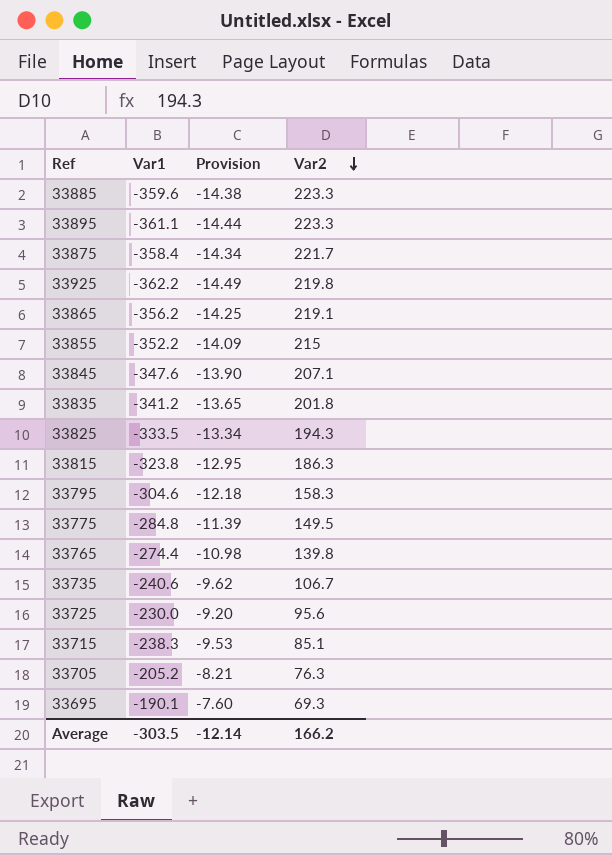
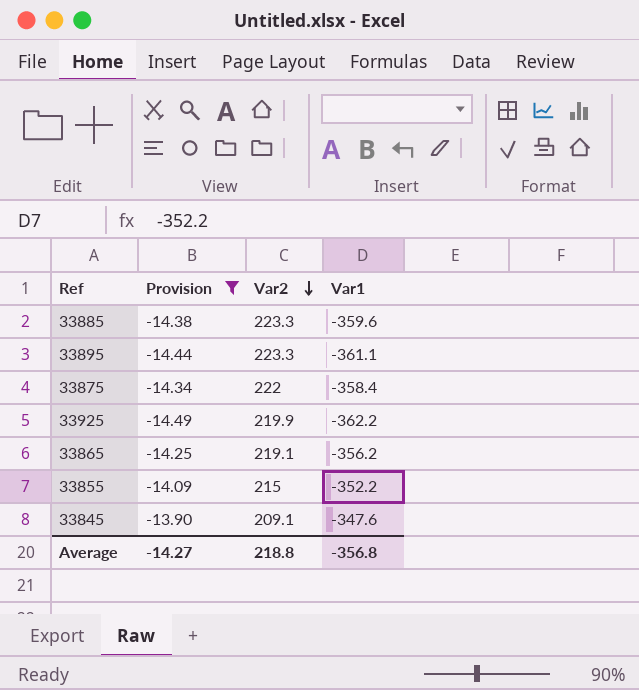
filter: none -> Provision <= -13.90
column Var1 | position: 2 -> 4
33875 | Var2: 221.7 -> 222
33925 | Var2: 219.8 -> 219.9
33845 | Var2: 207.1 -> 209.1
Average | Provision: -12.14 -> -14.27
Average | Var2: 166.2 -> 218.8
Average | Var1: -303.5 -> -356.8

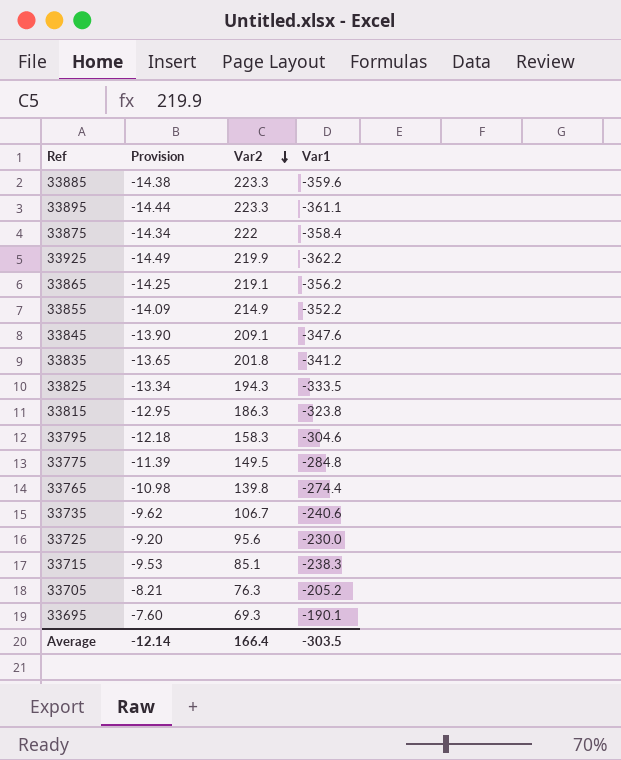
filter: Provision <= -13.90 -> none
33855 | Var2: 215 -> 214.9
Average | Provision: -14.27 -> -12.14
Average | Var2: 218.8 -> 166.4
Average | Var1: -356.8 -> -303.5

